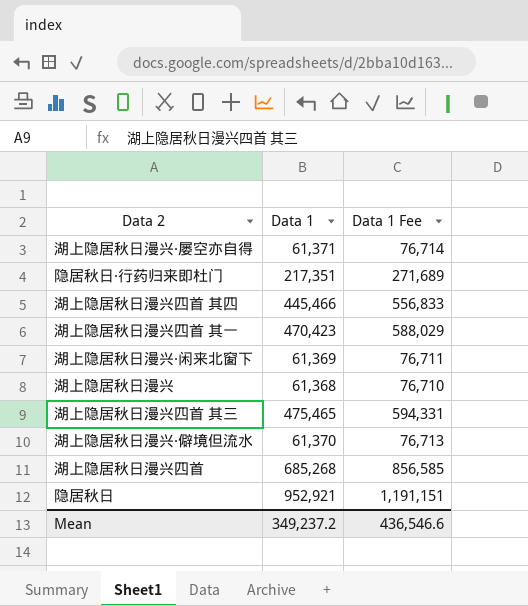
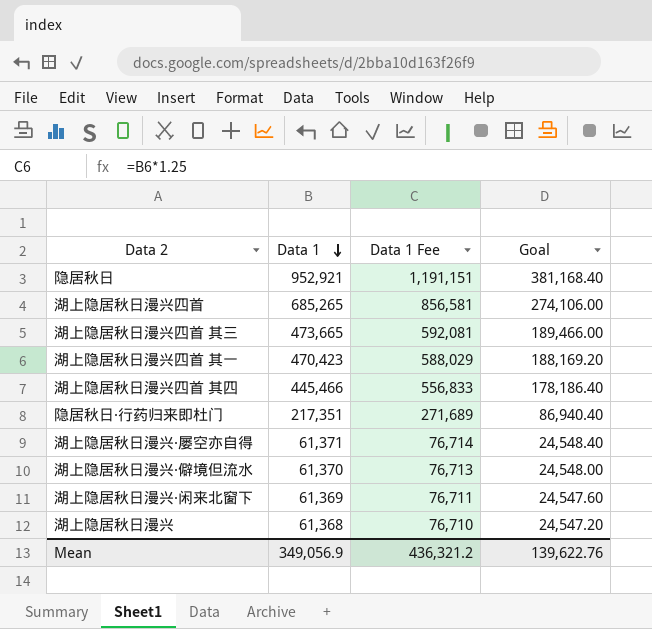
row order: none -> Data 1 descending
column Goal | formula: none -> [Data 1] * 0.4
湖上隐居秋日漫兴四首 | Data 1: 685,268 -> 685,265
湖上隐居秋日漫兴四首 | Data 1 Fee: 856,585 -> 856,581
湖上隐居秋日漫兴四首 其三 | Data 1: 475,465 -> 473,665
湖上隐居秋日漫兴四首 其三 | Data 1 Fee: 594,331 -> 592,081
Mean | Data 1: 349,237.2 -> 349,056.9
Mean | Data 1 Fee: 436,546.6 -> 436,321.2

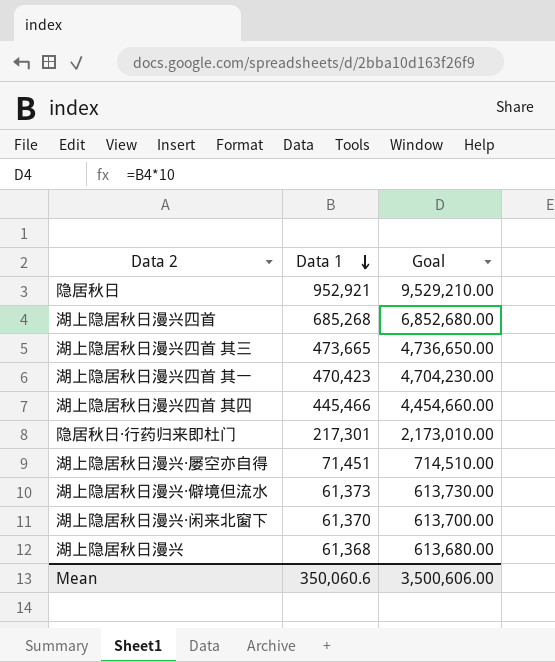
column Data 1 Fee | formula: [Data 1] * 1.25 -> none
column Goal | formula: [Data 1] * 0.4 -> [Data 1] * 10
湖上隐居秋日漫兴四首 | Data 1: 685,265 -> 685,268
隐居秋日·行药归来即杜门 | Data 1: 217,351 -> 217,301
湖上隐居秋日漫兴·屡空亦自得 | Data 1: 61,371 -> 71,451
湖上隐居秋日漫兴·僻境但流水 | Data 1: 61,370 -> 61,373
湖上隐居秋日漫兴·闲来北窗下 | Data 1: 61,369 -> 61,370
Mean | Data 1: 349,056.9 -> 350,060.6
Mean | Goal: 139,622.76 -> 3,500,606.00

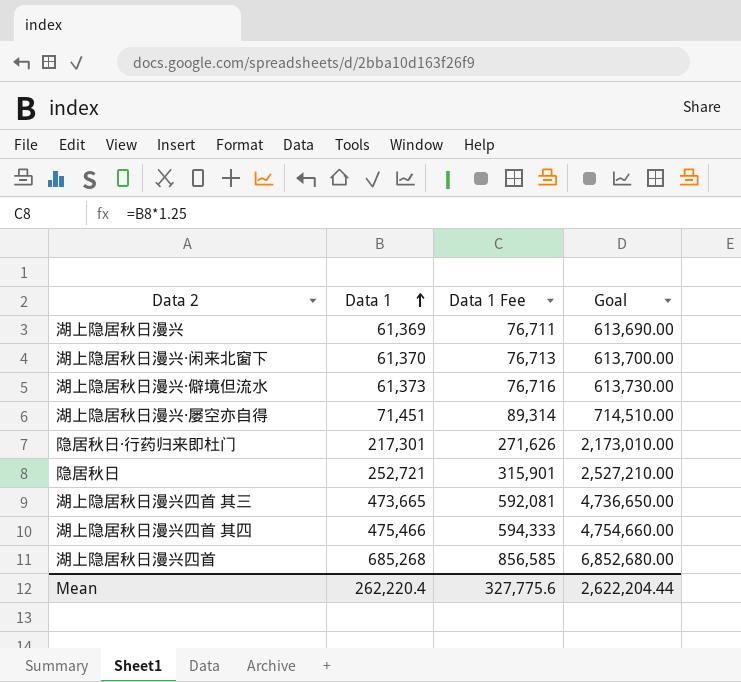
row order: Data 1 descending -> Data 1 ascending
column Data 1 Fee | formula: none -> [Data 1] * 1.25
row 湖上隐居秋日漫兴四首 其一: 470,423 | 4,704,230.00 -> none
湖上隐居秋日漫兴 | Data 1: 61,368 -> 61,369
湖上隐居秋日漫兴 | Goal: 613,680.00 -> 613,690.00
隐居秋日 | Data 1: 952,921 -> 252,721
隐居秋日 | Goal: 9,529,210.00 -> 2,527,210.00
湖上隐居秋日漫兴四首 其四 | Data 1: 445,466 -> 475,466
湖上隐居秋日漫兴四首 其四 | Goal: 4,454,660.00 -> 4,754,660.00
Mean | Data 1: 350,060.6 -> 262,220.4
Mean | Goal: 3,500,606.00 -> 2,622,204.44

